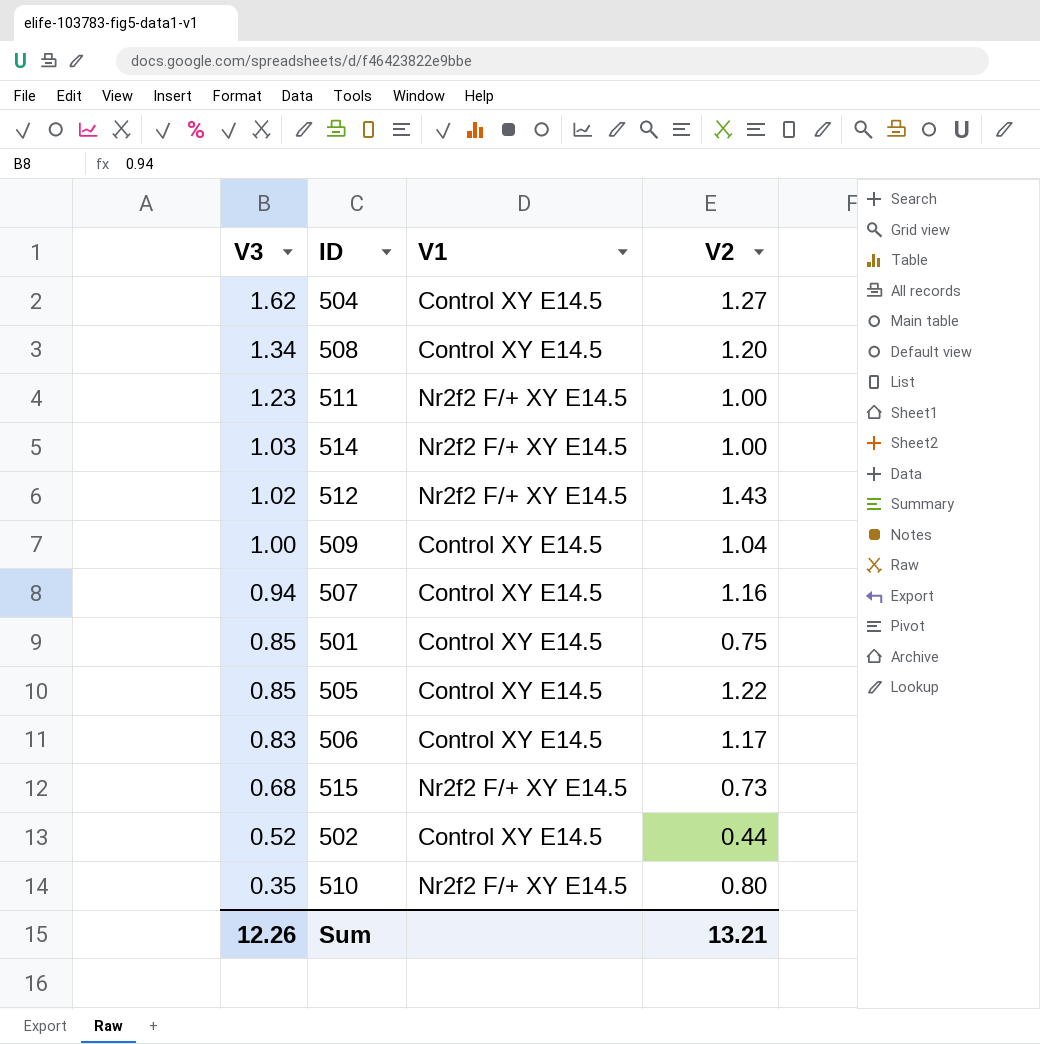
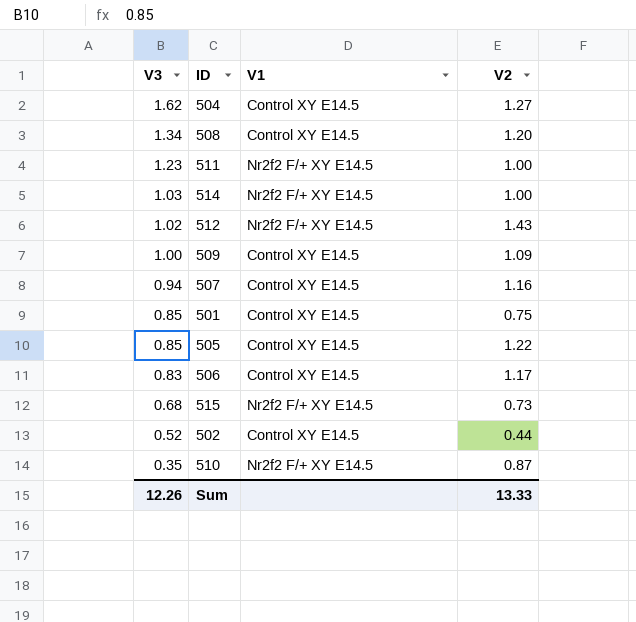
509 | V2: 1.04 -> 1.09
510 | V2: 0.80 -> 0.87
Sum | V2: 13.21 -> 13.33

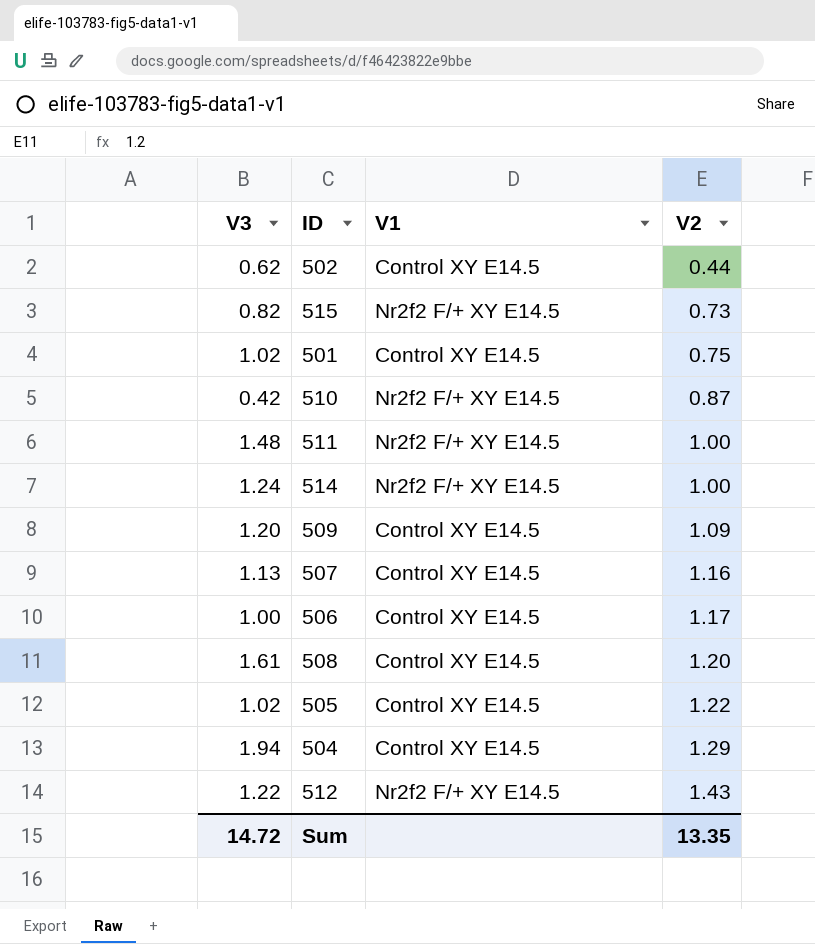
row order: V3 descending -> V2 ascending
502 | V3: 0.52 -> 0.62
515 | V3: 0.68 -> 0.82
501 | V3: 0.85 -> 1.02
510 | V3: 0.35 -> 0.42
511 | V3: 1.23 -> 1.48
514 | V3: 1.03 -> 1.24
509 | V3: 1.00 -> 1.20
507 | V3: 0.94 -> 1.13
506 | V3: 0.83 -> 1.00
508 | V3: 1.34 -> 1.61
505 | V3: 0.85 -> 1.02
504 | V3: 1.62 -> 1.94
504 | V2: 1.27 -> 1.29
512 | V3: 1.02 -> 1.22
Sum | V3: 12.26 -> 14.72
Sum | V2: 13.33 -> 13.35

